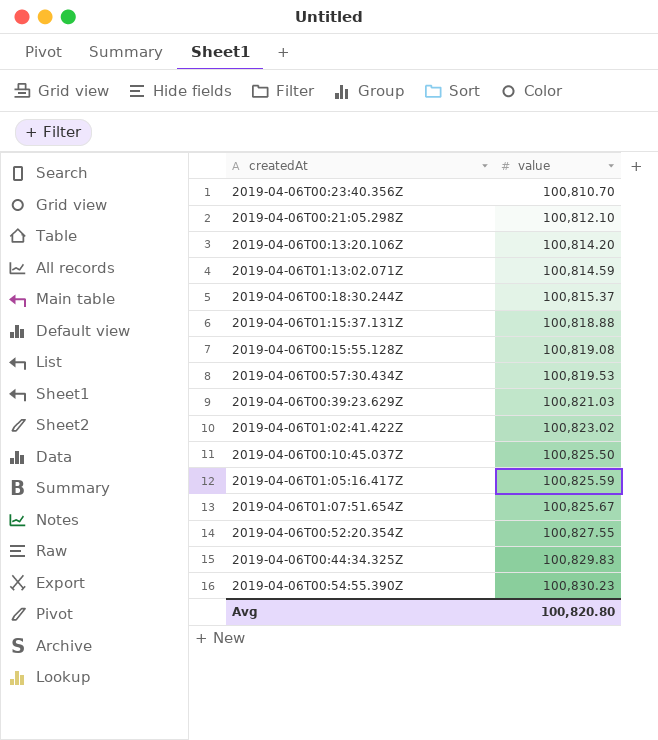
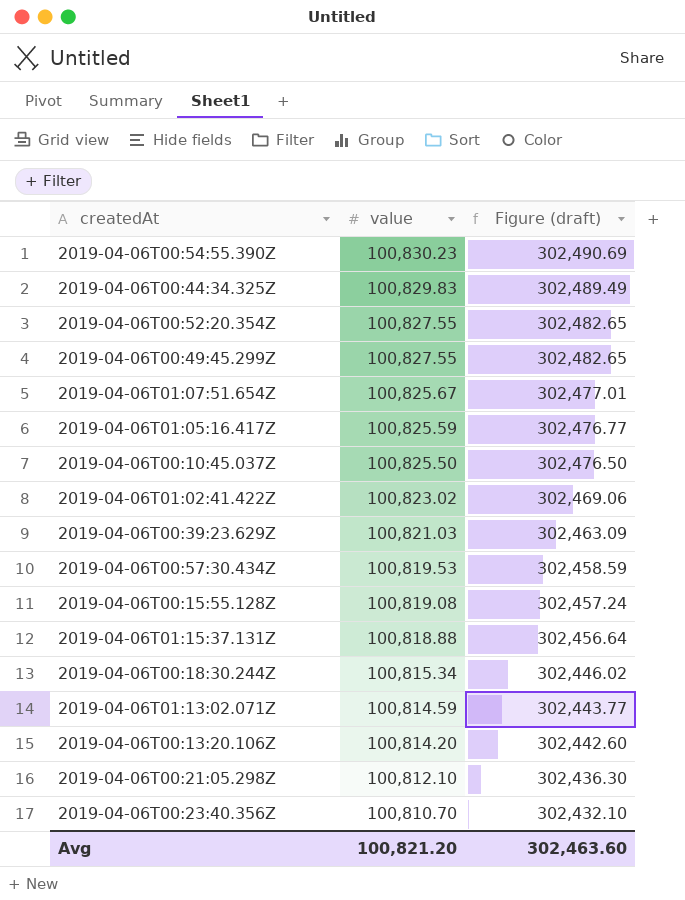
row order: value ascending -> value descending
column Figure (draft) | formula: none -> [value] * 3
row 2019-04-06T00:49:45.299Z: none -> 100,827.55 | 302,482.65
2019-04-06T00:18:30.244Z | value: 100,815.37 -> 100,815.34
Avg | value: 100,820.80 -> 100,821.20

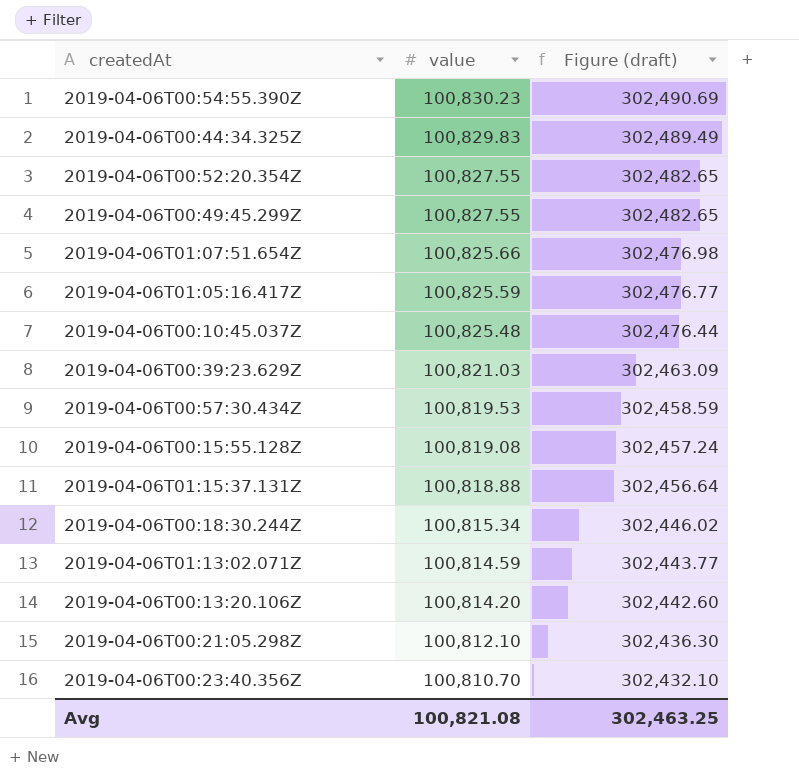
row 2019-04-06T01:02:41.422Z: 100,823.02 | 302,469.06 -> none
2019-04-06T01:07:51.654Z | value: 100,825.67 -> 100,825.66
2019-04-06T01:07:51.654Z | Figure (draft): 302,477.01 -> 302,476.98
2019-04-06T00:10:45.037Z | value: 100,825.50 -> 100,825.48
2019-04-06T00:10:45.037Z | Figure (draft): 302,476.50 -> 302,476.44
Avg | value: 100,821.20 -> 100,821.08
Avg | Figure (draft): 302,463.60 -> 302,463.25

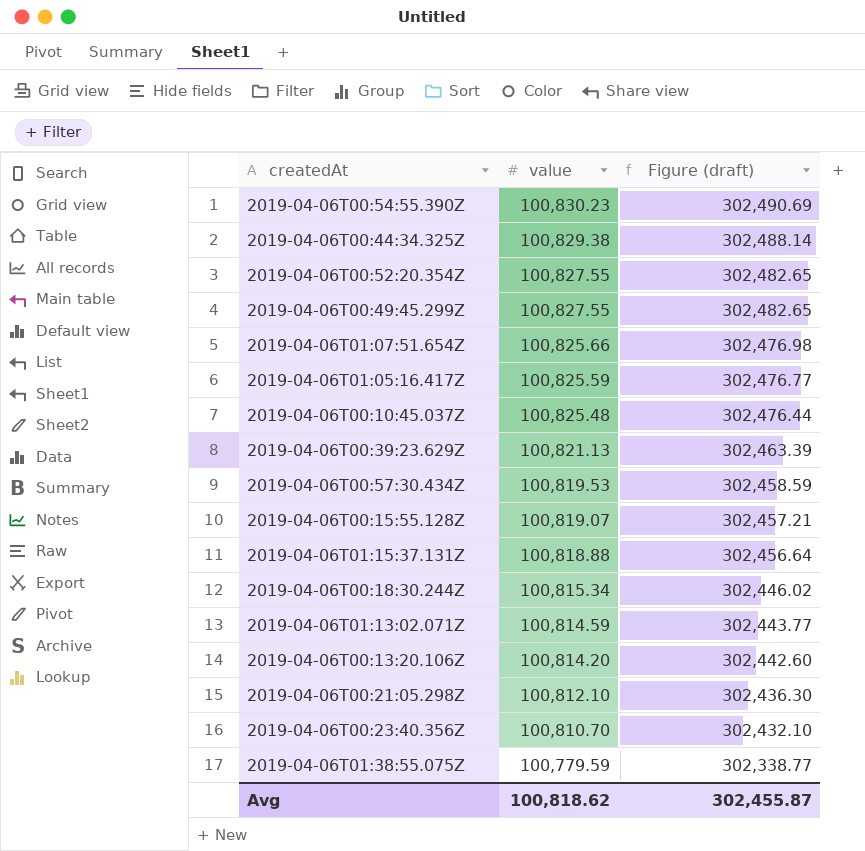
2019-04-06T00:44:34.325Z | value: 100,829.83 -> 100,829.38
2019-04-06T00:44:34.325Z | Figure (draft): 302,489.49 -> 302,488.14
2019-04-06T00:39:23.629Z | value: 100,821.03 -> 100,821.13
2019-04-06T00:39:23.629Z | Figure (draft): 302,463.09 -> 302,463.39
2019-04-06T00:15:55.128Z | value: 100,819.08 -> 100,819.07
2019-04-06T00:15:55.128Z | Figure (draft): 302,457.24 -> 302,457.21
row 2019-04-06T01:38:55.075Z: none -> 100,779.59 | 302,338.77
Avg | value: 100,821.08 -> 100,818.62
Avg | Figure (draft): 302,463.25 -> 302,455.87

